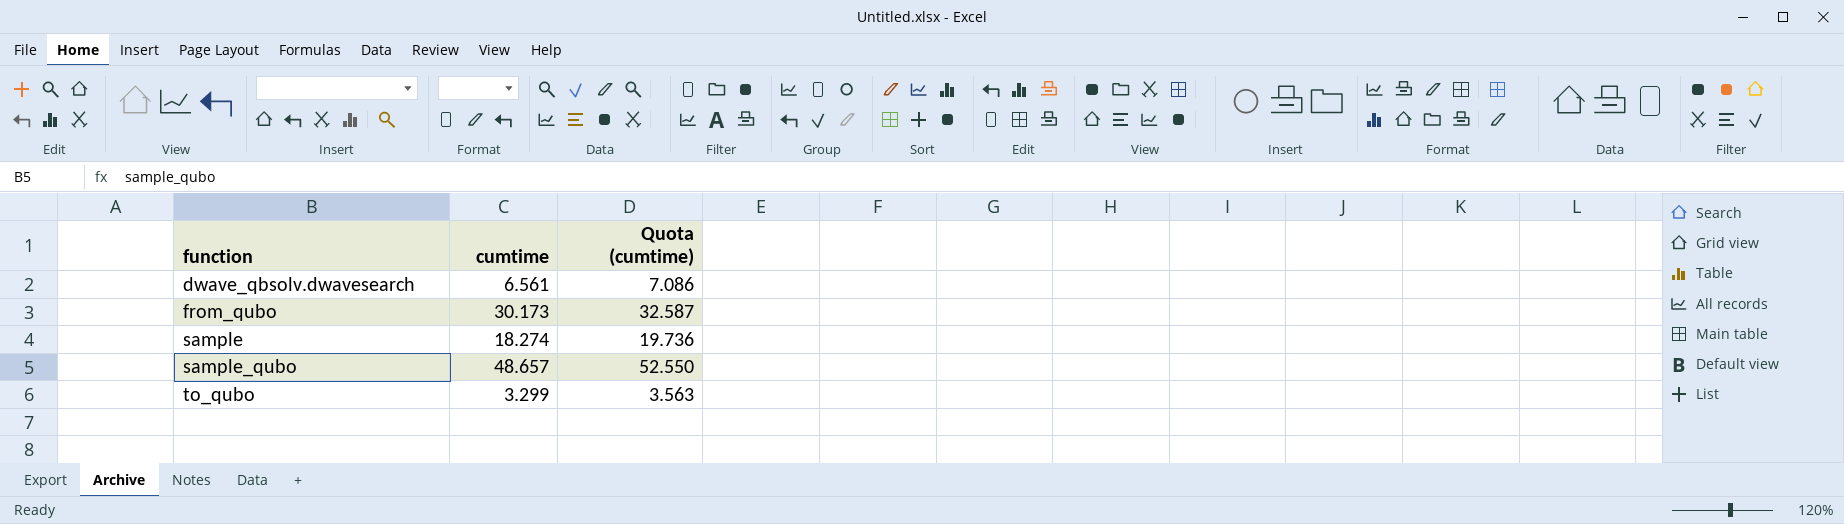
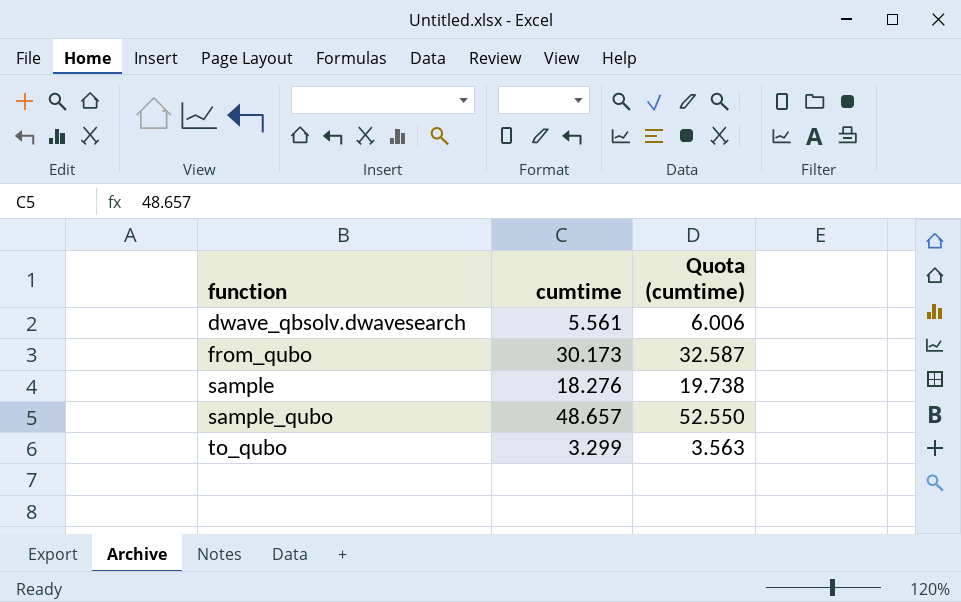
dwave_qbsolv.dwavesearch | cumtime: 6.561 -> 5.561
dwave_qbsolv.dwavesearch | Quota (cumtime): 7.086 -> 6.006
sample | cumtime: 18.274 -> 18.276
sample | Quota (cumtime): 19.736 -> 19.738

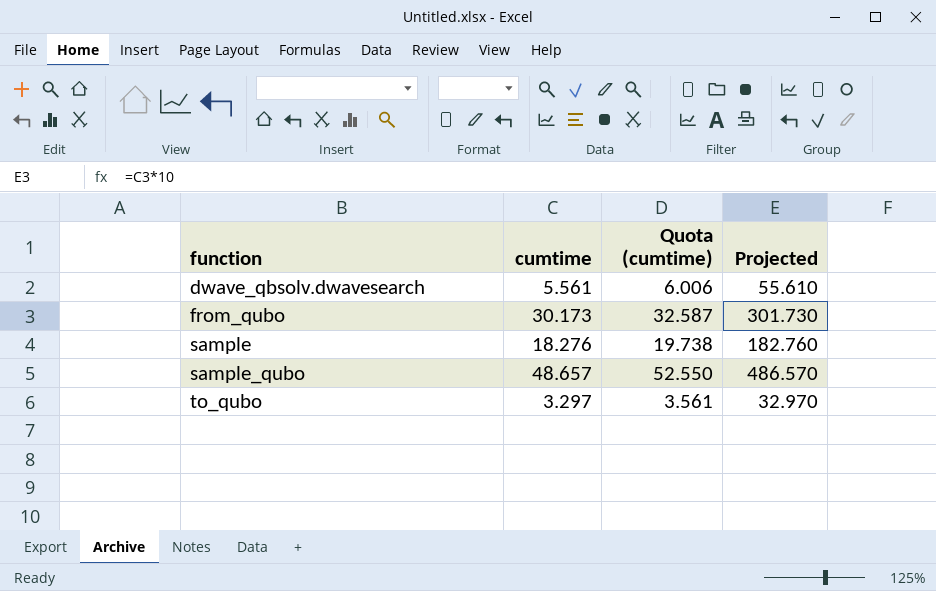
column Projected | formula: none -> [cumtime] * 10
to_qubo | cumtime: 3.299 -> 3.297
to_qubo | Quota (cumtime): 3.563 -> 3.561

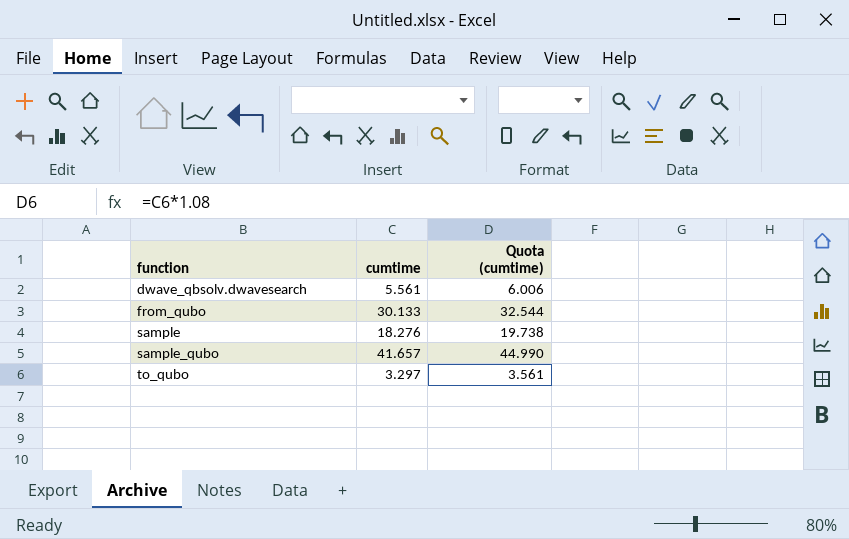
column Projected | formula: [cumtime] * 10 -> none
from_qubo | cumtime: 30.173 -> 30.133
from_qubo | Quota (cumtime): 32.587 -> 32.544
sample_qubo | cumtime: 48.657 -> 41.657
sample_qubo | Quota (cumtime): 52.550 -> 44.990

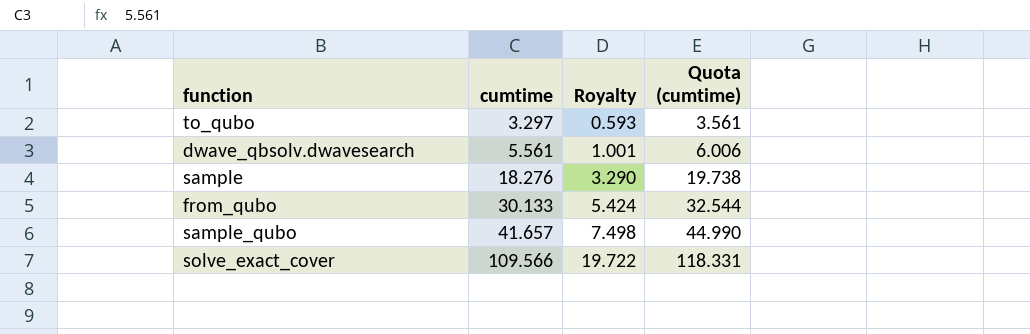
row order: function ascending -> cumtime ascending
column Royalty | formula: none -> [cumtime] * 0.18
row solve_exact_cover: none -> 109.566 | 19.722 | 118.331

